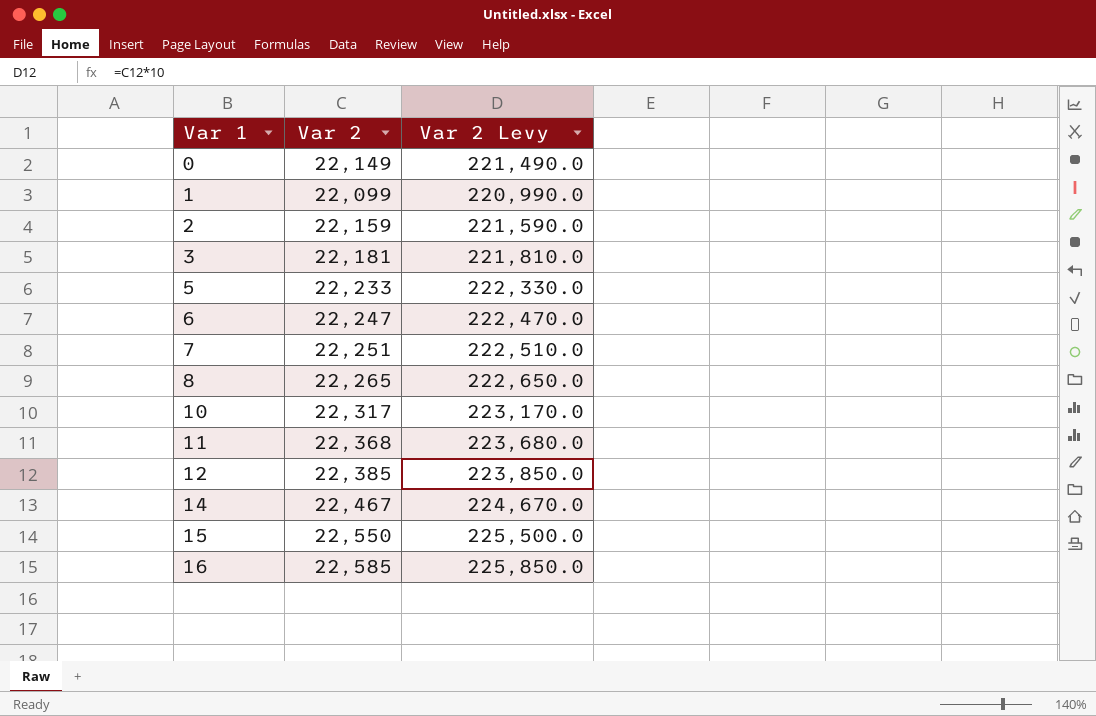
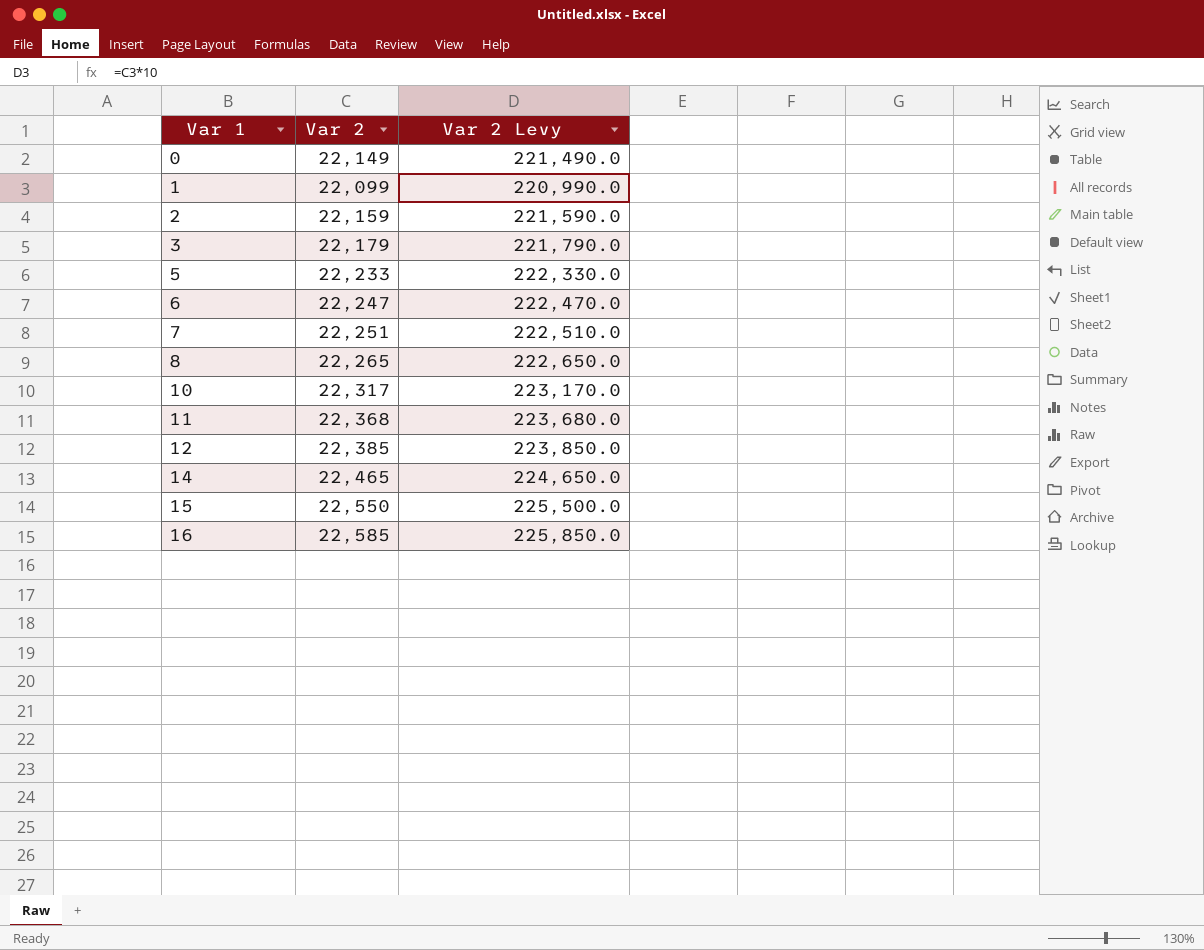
3 | Var 2: 22,181 -> 22,179
3 | Var 2 Levy: 221,810.0 -> 221,790.0
14 | Var 2: 22,467 -> 22,465
14 | Var 2 Levy: 224,670.0 -> 224,650.0

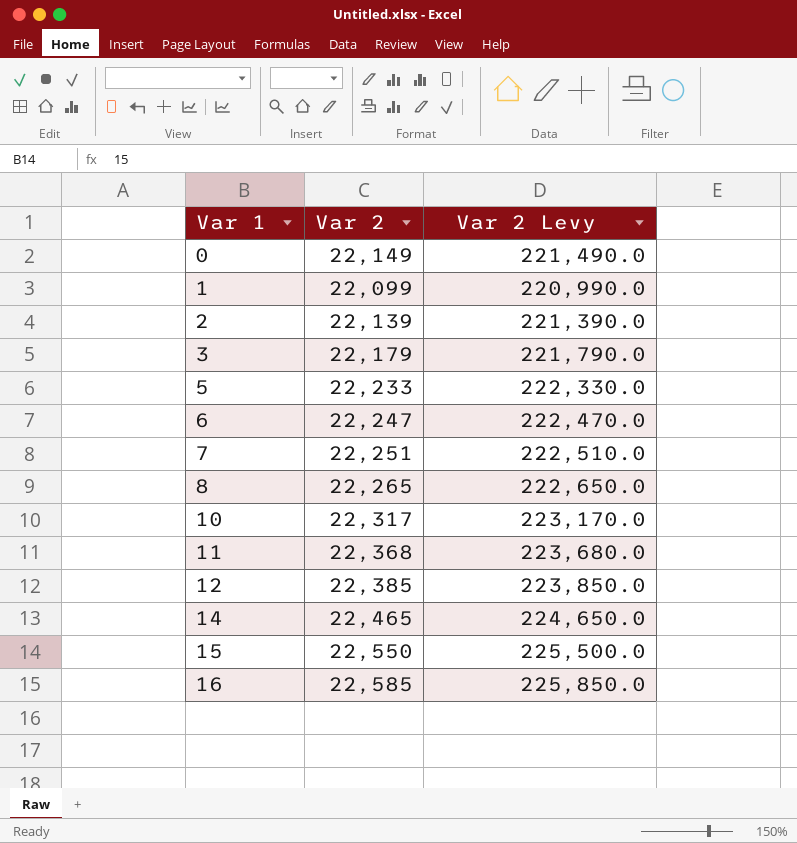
2 | Var 2: 22,159 -> 22,139
2 | Var 2 Levy: 221,590.0 -> 221,390.0

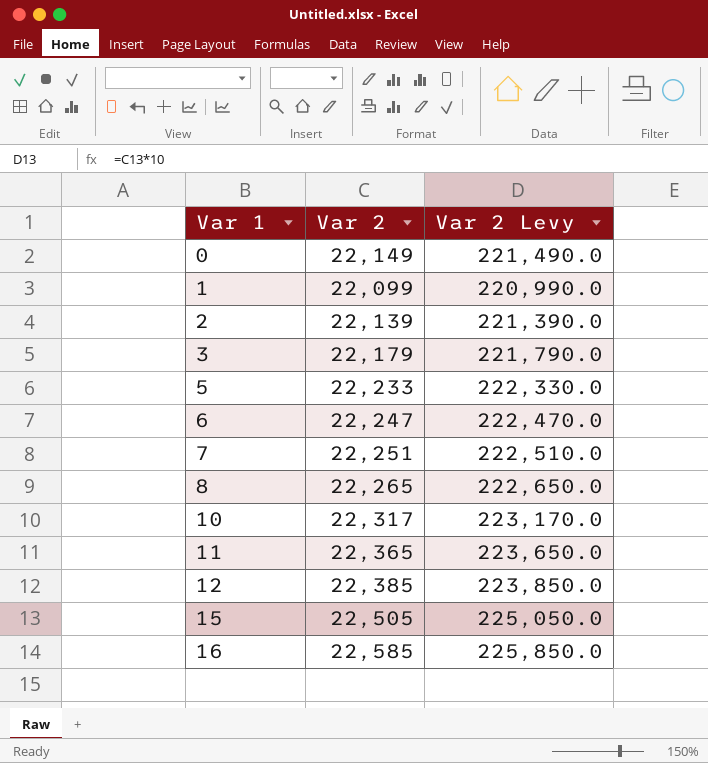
row 14: 22,465 | 224,650.0 -> none
11 | Var 2: 22,368 -> 22,365
11 | Var 2 Levy: 223,680.0 -> 223,650.0
15 | Var 2: 22,550 -> 22,505
15 | Var 2 Levy: 225,500.0 -> 225,050.0

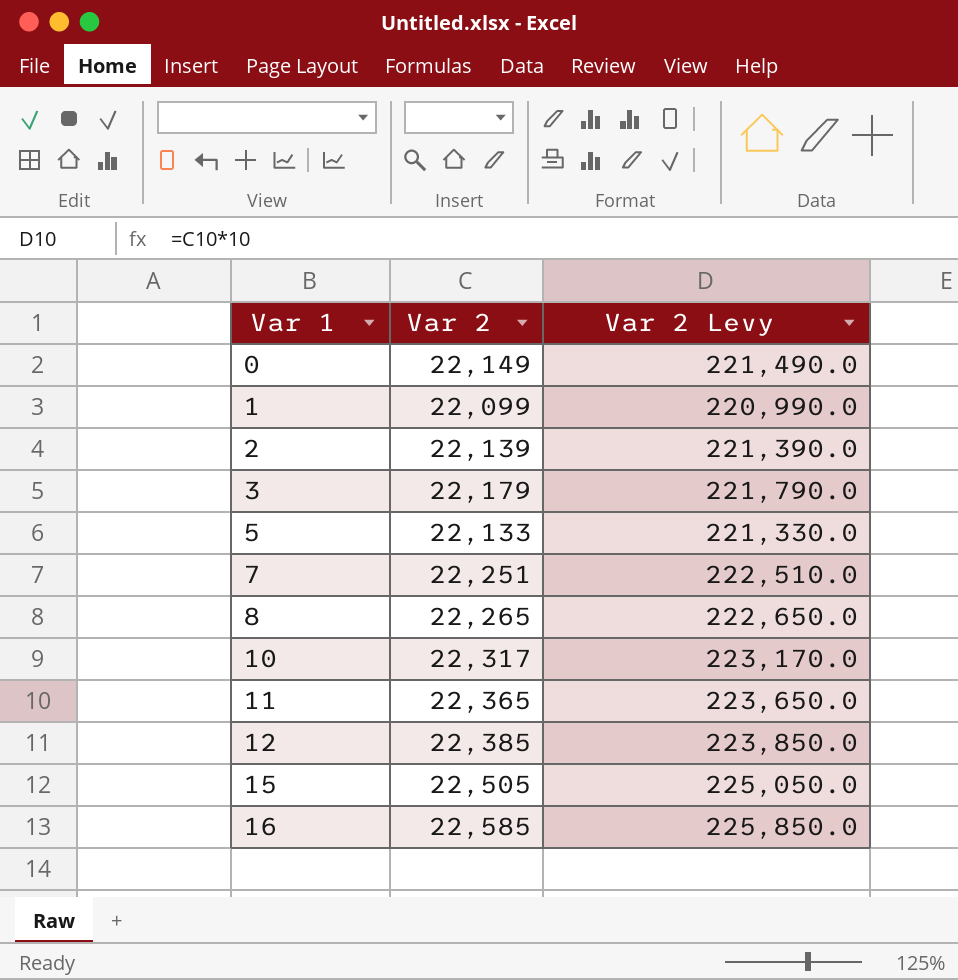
row 6: 22,247 | 222,470.0 -> none
5 | Var 2: 22,233 -> 22,133
5 | Var 2 Levy: 222,330.0 -> 221,330.0

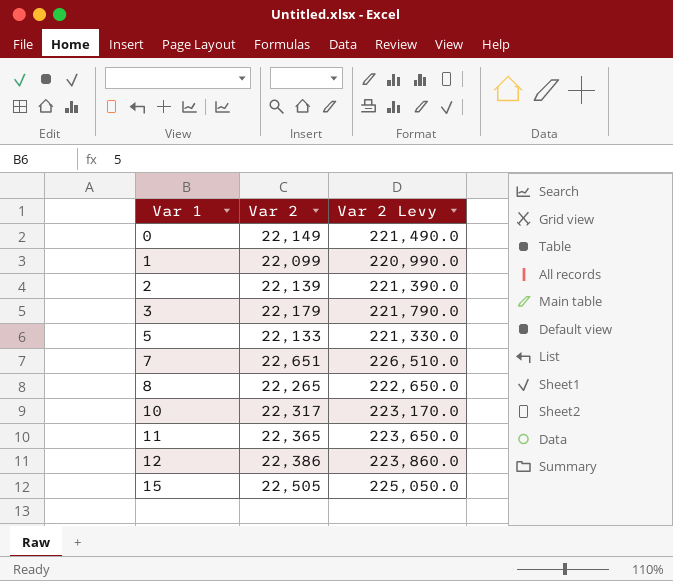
row 16: 22,585 | 225,850.0 -> none
7 | Var 2: 22,251 -> 22,651
7 | Var 2 Levy: 222,510.0 -> 226,510.0
12 | Var 2: 22,385 -> 22,386
12 | Var 2 Levy: 223,850.0 -> 223,860.0

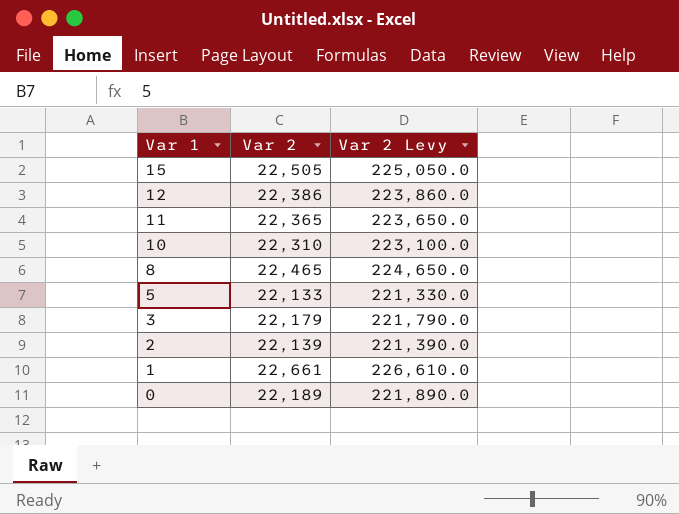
row order: Var 1 ascending -> Var 1 descending
row 7: 22,651 | 226,510.0 -> none
10 | Var 2: 22,317 -> 22,310
10 | Var 2 Levy: 223,170.0 -> 223,100.0
8 | Var 2: 22,265 -> 22,465
8 | Var 2 Levy: 222,650.0 -> 224,650.0
1 | Var 2: 22,099 -> 22,661
1 | Var 2 Levy: 220,990.0 -> 226,610.0
0 | Var 2: 22,149 -> 22,189
0 | Var 2 Levy: 221,490.0 -> 221,890.0

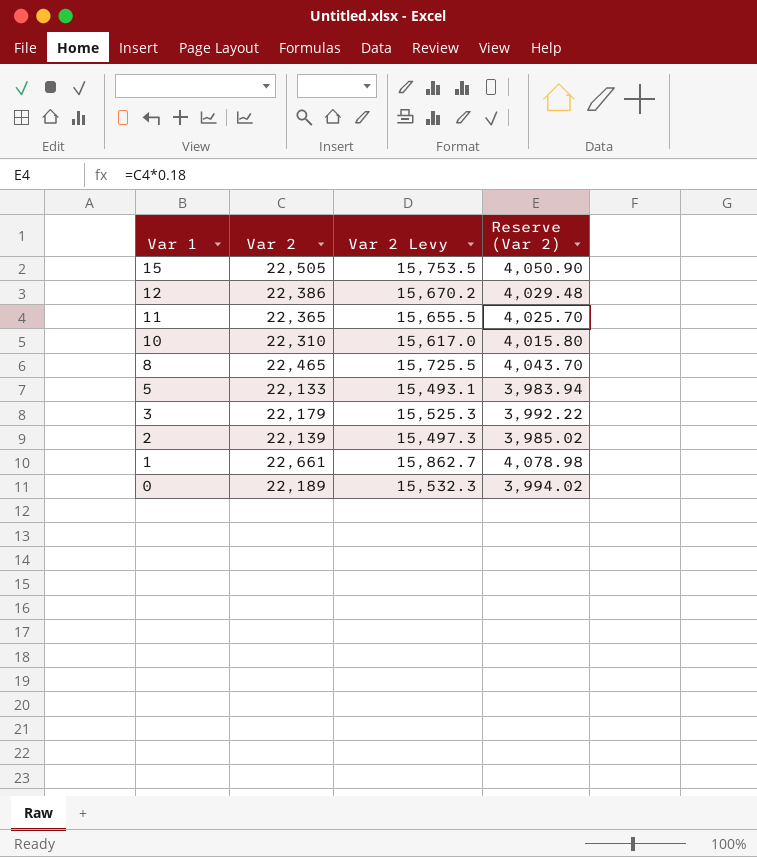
column Var 2 Levy | formula: [Var 2] * 10 -> [Var 2] * 0.7
column Reserve (Var 2) | formula: none -> [Var 2] * 0.18

